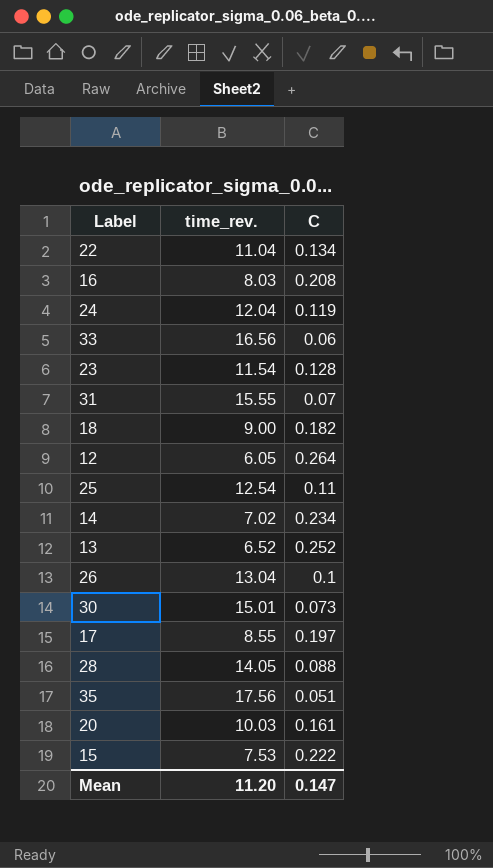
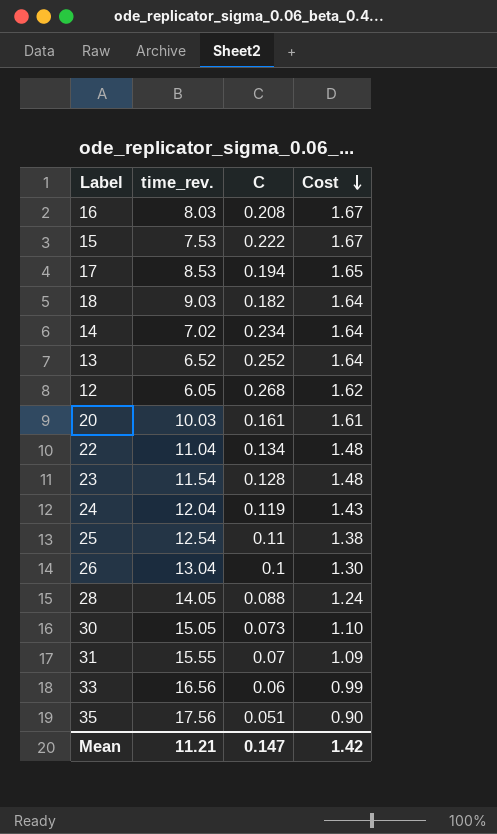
row order: none -> Cost descending
column Cost | formula: none -> [time_rev.] * [C]
17 | time_rev.: 8.55 -> 8.53
17 | C: 0.197 -> 0.194
18 | time_rev.: 9.00 -> 9.03
12 | C: 0.264 -> 0.268
30 | time_rev.: 15.01 -> 15.05
Mean | time_rev.: 11.20 -> 11.21

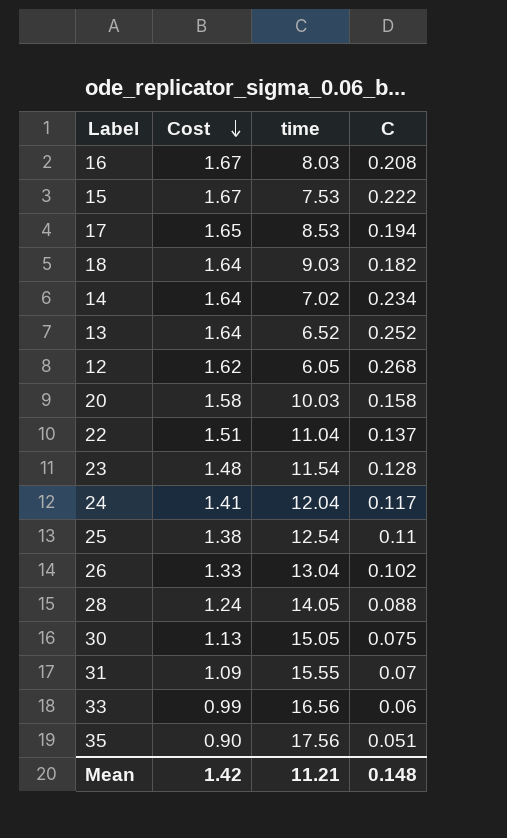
column Cost | position: 4 -> 2
column name: time_rev. -> time
20 | Cost: 1.61 -> 1.58
20 | C: 0.161 -> 0.158
22 | Cost: 1.48 -> 1.51
22 | C: 0.134 -> 0.137
24 | Cost: 1.43 -> 1.41
24 | C: 0.119 -> 0.117
26 | Cost: 1.30 -> 1.33
26 | C: 0.1 -> 0.102
30 | Cost: 1.10 -> 1.13
30 | C: 0.073 -> 0.075
Mean | C: 0.147 -> 0.148

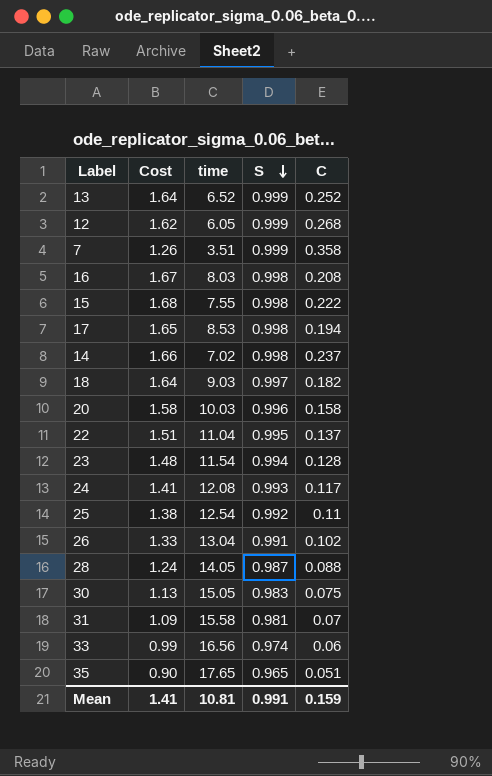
row order: Cost descending -> S descending
column S | position: none -> 4
row 7: none -> 1.26 | 3.51 | 0.999 | 0.358
15 | Cost: 1.67 -> 1.68
15 | time: 7.53 -> 7.55
14 | Cost: 1.64 -> 1.66
14 | C: 0.234 -> 0.237
24 | time: 12.04 -> 12.08
31 | time: 15.55 -> 15.58
35 | time: 17.56 -> 17.65
Mean | Cost: 1.42 -> 1.41
Mean | time: 11.21 -> 10.81
Mean | C: 0.148 -> 0.159

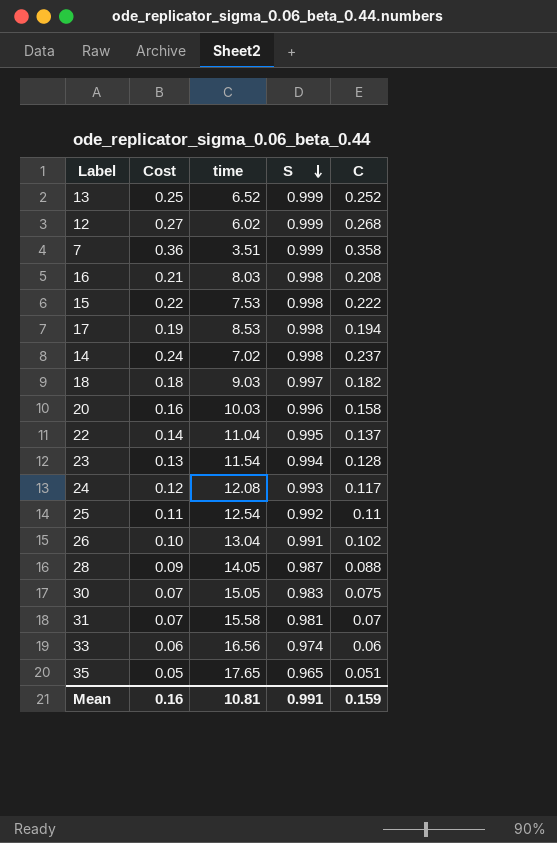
column Cost | formula: [time] * [C] -> [S] * [C]
12 | time: 6.05 -> 6.02
15 | time: 7.55 -> 7.53
Mean | Cost: 1.41 -> 0.16

